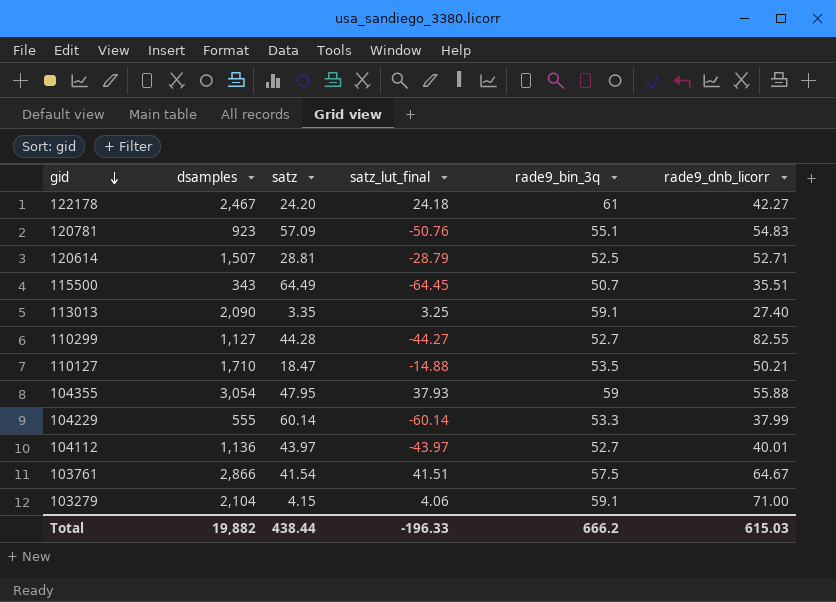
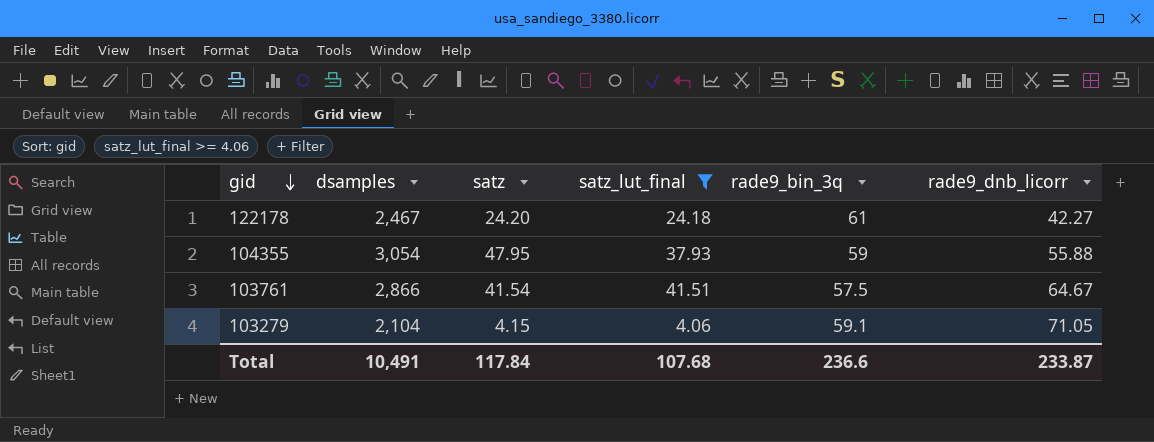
filter: none -> satz_lut_final >= 4.06
103279 | rade9_dnb_licorr: 71.00 -> 71.05
Total | dsamples: 19,882 -> 10,491
Total | satz: 438.44 -> 117.84
Total | satz_lut_final: -196.33 -> 107.68
Total | rade9_bin_3q: 666.2 -> 236.6
Total | rade9_dnb_licorr: 615.03 -> 233.87

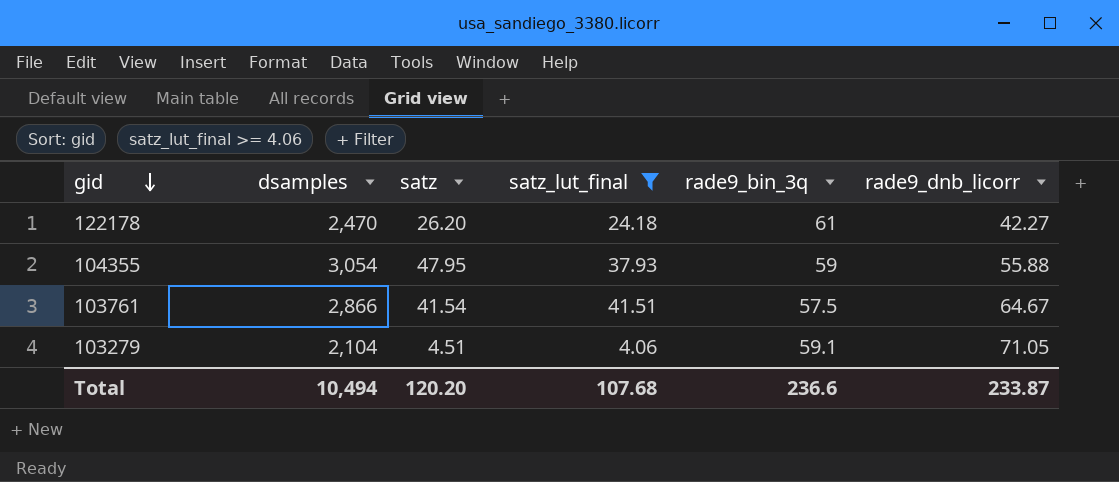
122178 | dsamples: 2,467 -> 2,470
122178 | satz: 24.20 -> 26.20
103279 | satz: 4.15 -> 4.51
Total | dsamples: 10,491 -> 10,494
Total | satz: 117.84 -> 120.20

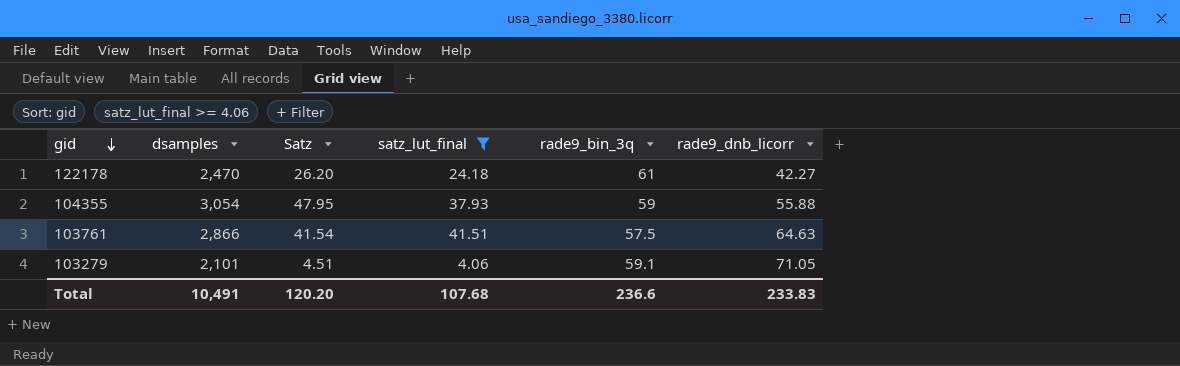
column name: satz -> Satz
103761 | rade9_dnb_licorr: 64.67 -> 64.63
103279 | dsamples: 2,104 -> 2,101
Total | dsamples: 10,494 -> 10,491
Total | rade9_dnb_licorr: 233.87 -> 233.83

